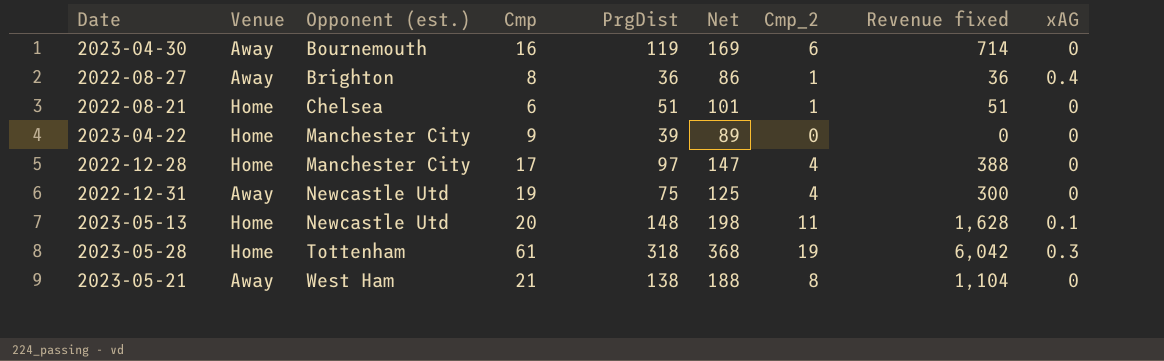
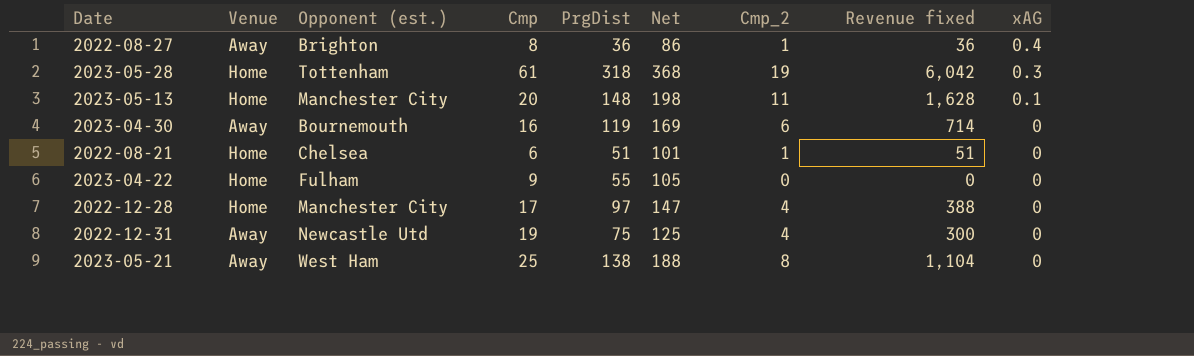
row order: Opponent (est.) ascending -> xAG descending
2023-05-13 | Opponent (est.): Newcastle Utd -> Manchester City
2023-04-22 | Opponent (est.): Manchester City -> Fulham
2023-04-22 | PrgDist: 39 -> 55
2023-04-22 | Net: 89 -> 105
2023-05-21 | Cmp: 21 -> 25

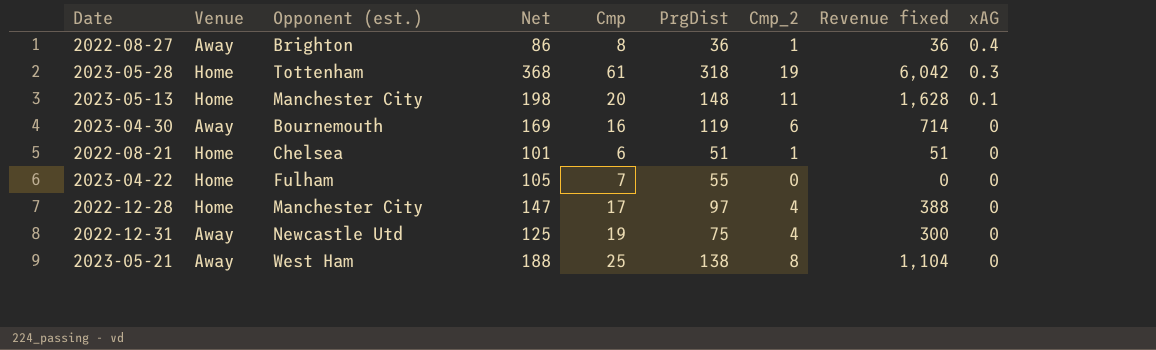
column Net | position: 6 -> 4
2023-04-22 | Cmp: 9 -> 7

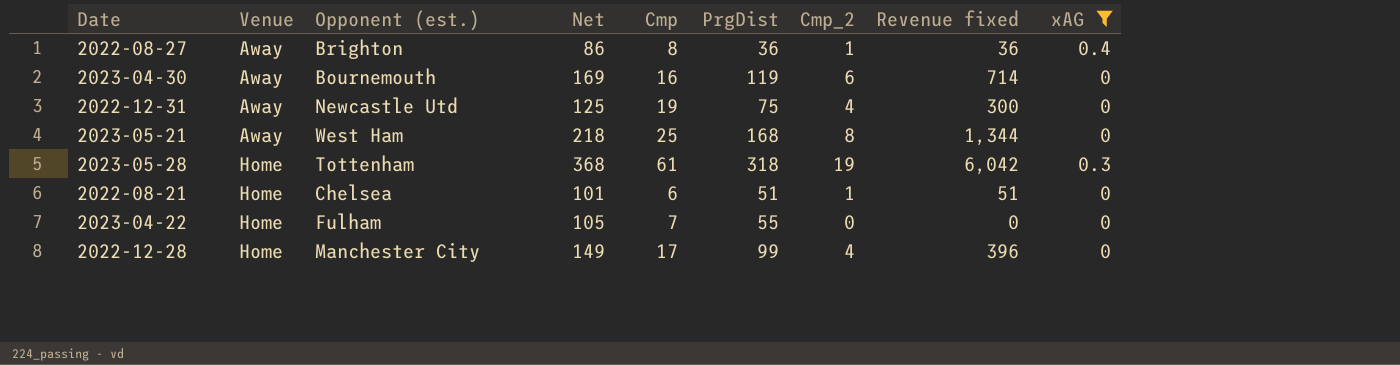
filter: none -> xAG != 0.1
row order: xAG descending -> Venue ascending
2023-05-21 | Net: 188 -> 218
2023-05-21 | PrgDist: 138 -> 168
2023-05-21 | Revenue fixed: 1,104 -> 1,344
2022-12-28 | Net: 147 -> 149
2022-12-28 | PrgDist: 97 -> 99
2022-12-28 | Revenue fixed: 388 -> 396

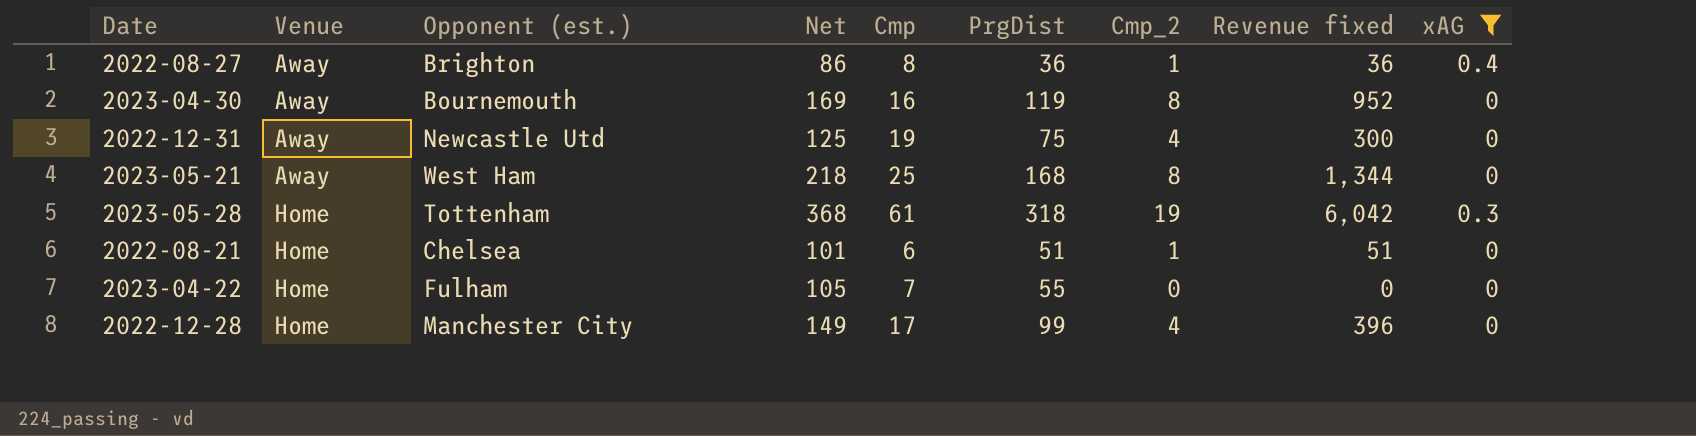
2023-04-30 | Cmp_2: 6 -> 8
2023-04-30 | Revenue fixed: 714 -> 952

